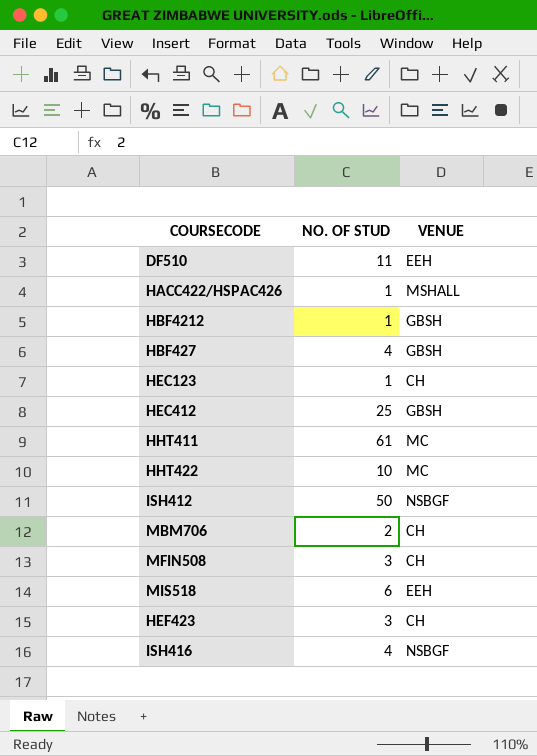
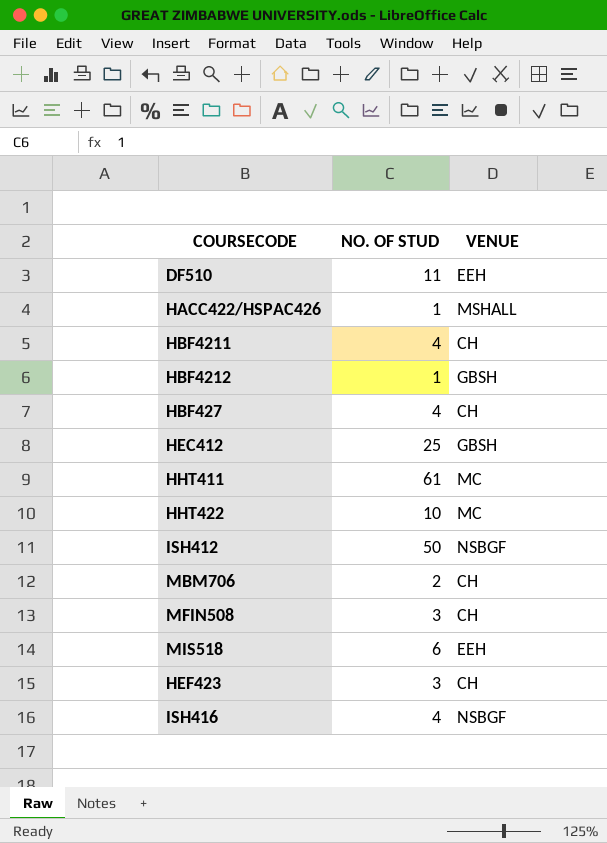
row HEC123: 1 | CH -> none
row HBF4211: none -> 4 | CH
HBF427 | VENUE: GBSH -> CH

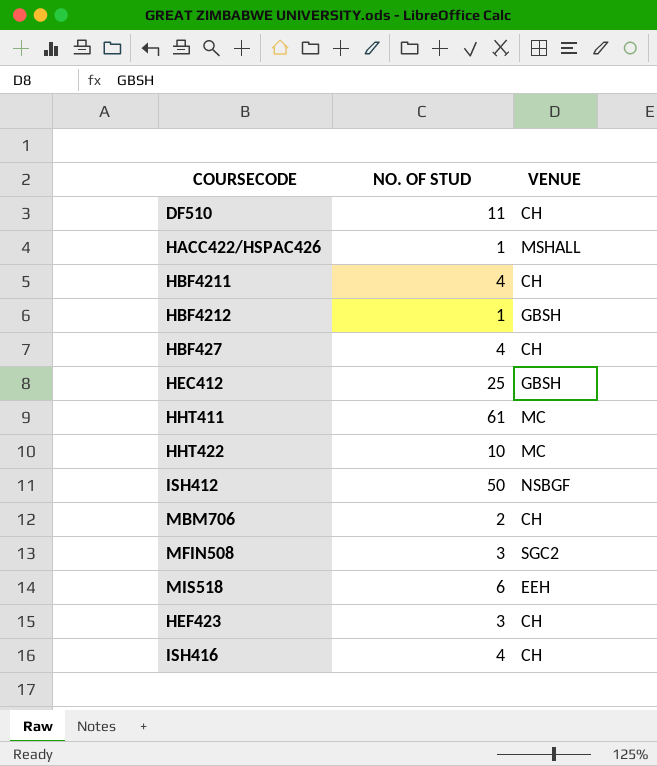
DF510 | VENUE: EEH -> CH
MFIN508 | VENUE: CH -> SGC2
ISH416 | VENUE: NSBGF -> CH

